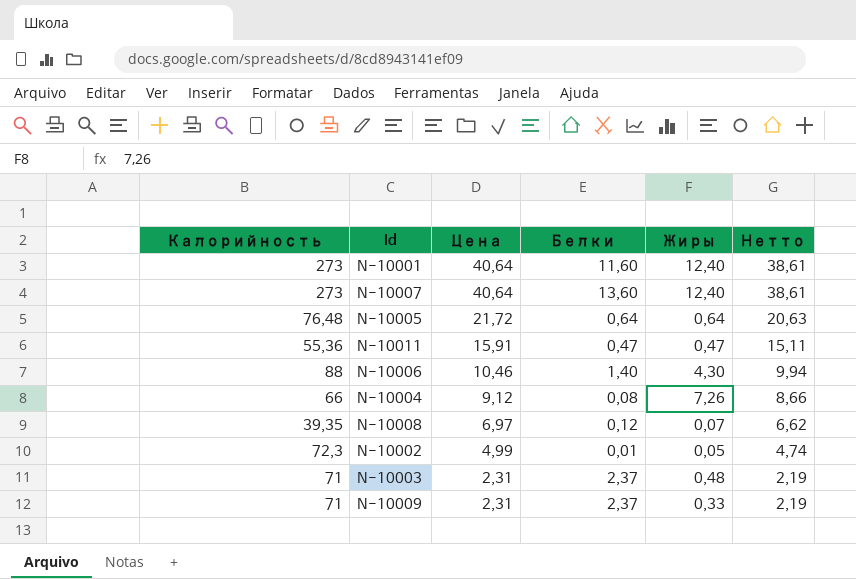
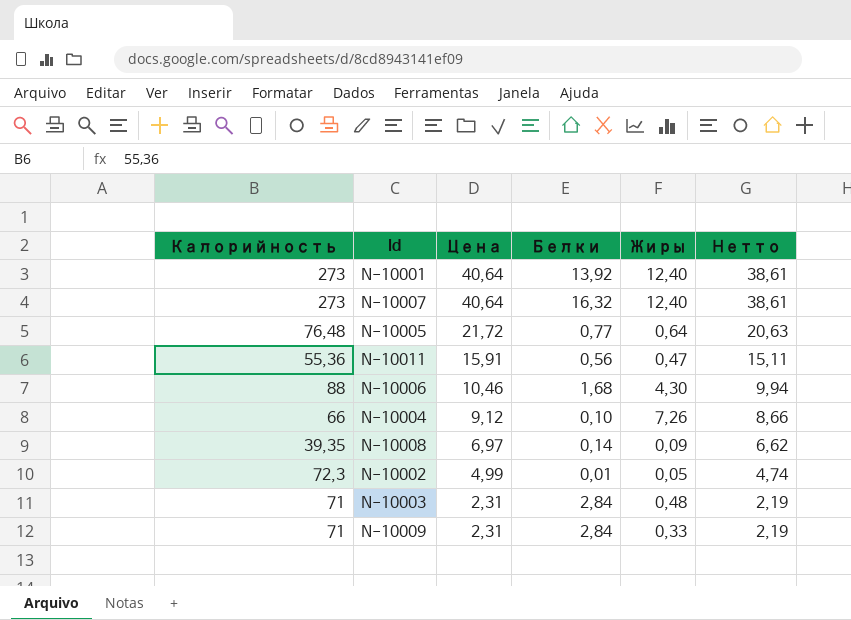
N-10001 | Белки: 11,60 -> 13,92
N-10007 | Белки: 13,60 -> 16,32
N-10005 | Белки: 0,64 -> 0,77
N-10011 | Белки: 0,47 -> 0,56
N-10006 | Белки: 1,40 -> 1,68
N-10004 | Белки: 0,08 -> 0,10
N-10008 | Белки: 0,12 -> 0,14
N-10008 | Жиры: 0,07 -> 0,09
N-10003 | Белки: 2,37 -> 2,84
N-10009 | Белки: 2,37 -> 2,84

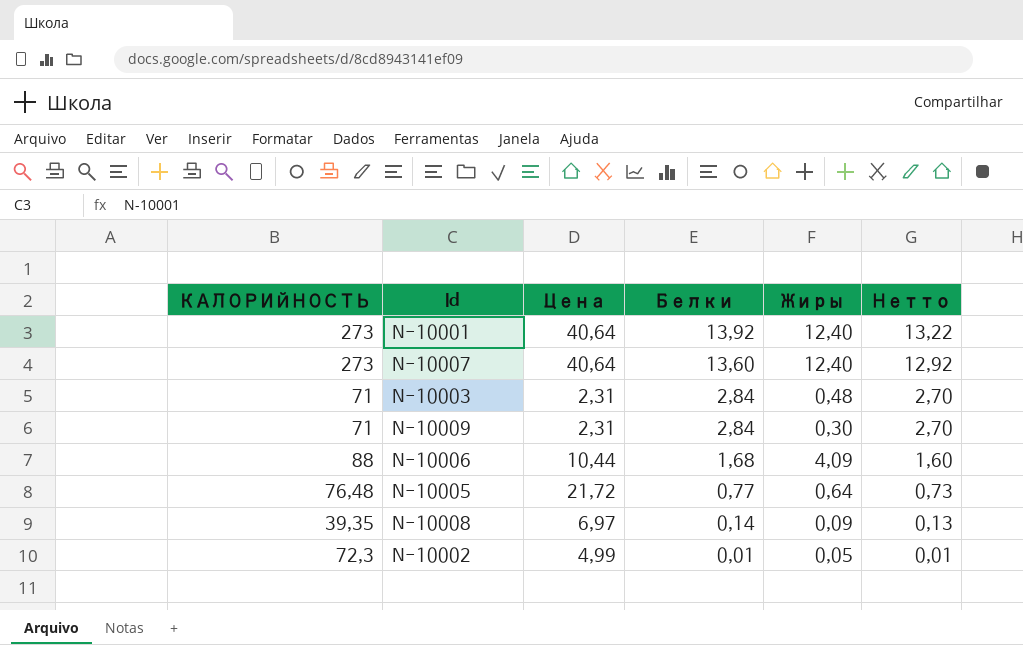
row order: Цена descending -> Белки descending
column name: Калорийность -> КАЛОРИЙНОСТЬ
column Нетто | formula: [Цена] * 0,95 -> [Белки] * 0,95
row N-10011: 55,36 | 15,91 | 0,56 | 0,47 | 15,11 -> none
row N-10004: 66 | 9,12 | 0,10 | 7,26 | 8,66 -> none
N-10007 | Белки: 16,32 -> 13,60
N-10009 | Жиры: 0,33 -> 0,30
N-10006 | Цена: 10,46 -> 10,44
N-10006 | Жиры: 4,30 -> 4,09

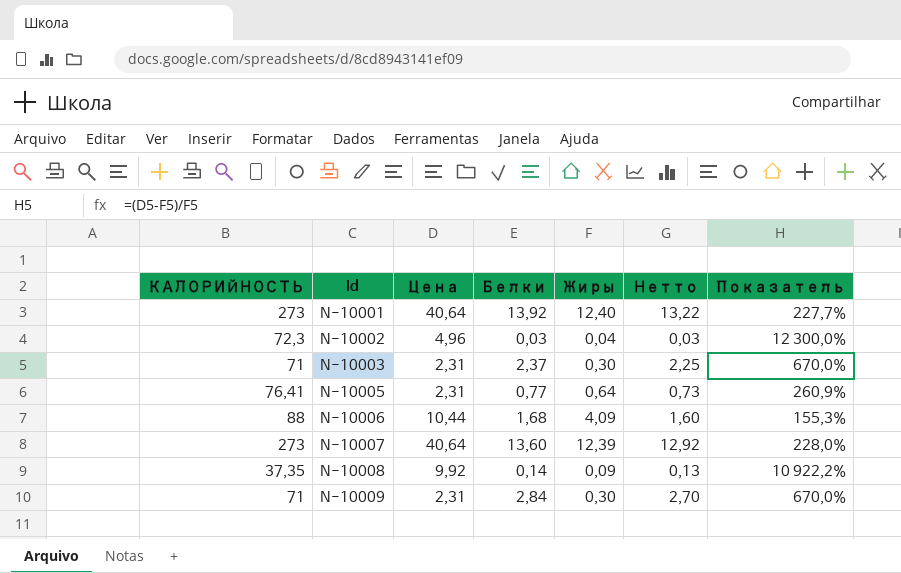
row order: Белки descending -> Id ascending
column Показатель | formula: none -> ([Цена] - [Жиры]) / [Жиры]
N-10002 | Цена: 4,99 -> 4,96
N-10002 | Белки: 0,01 -> 0,03
N-10002 | Жиры: 0,05 -> 0,04
N-10002 | Нетто: 0,01 -> 0,03
N-10003 | Белки: 2,84 -> 2,37
N-10003 | Жиры: 0,48 -> 0,30
N-10003 | Нетто: 2,70 -> 2,25
N-10005 | КАЛОРИЙНОСТЬ: 76,48 -> 76,41
N-10005 | Цена: 21,72 -> 2,31
N-10007 | Жиры: 12,40 -> 12,39
N-10008 | КАЛОРИЙНОСТЬ: 39,35 -> 37,35
N-10008 | Цена: 6,97 -> 9,92

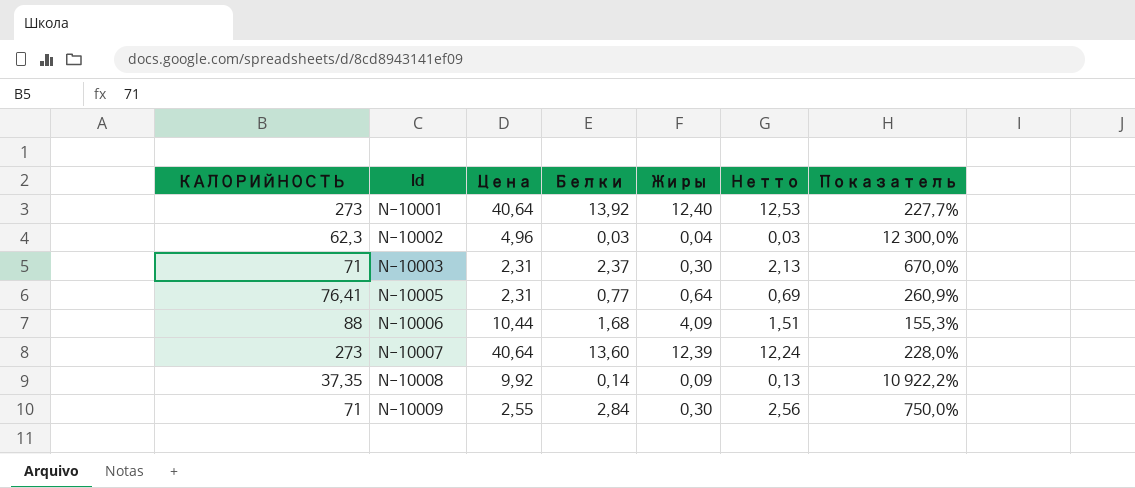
column Нетто | formula: [Белки] * 0,95 -> [Белки] * 0,9
N-10002 | КАЛОРИЙНОСТЬ: 72,3 -> 62,3
N-10009 | Цена: 2,31 -> 2,55
N-10009 | Показатель: 670,0% -> 750,0%

